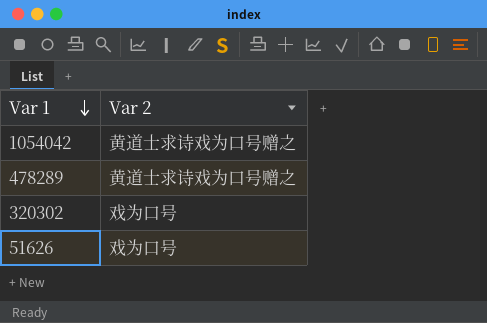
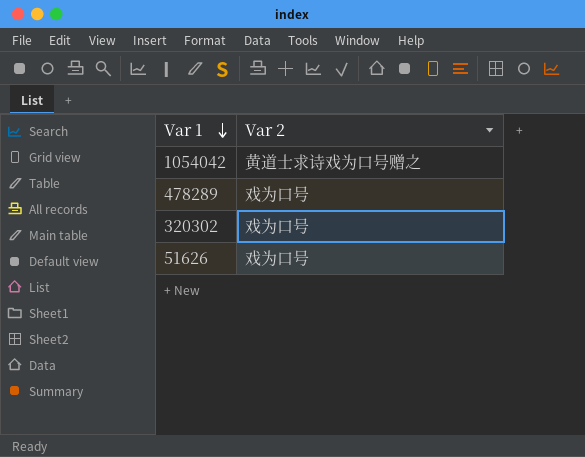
478289 | Var 2: 黄道士求诗戏为口号赠之 -> 戏为口号

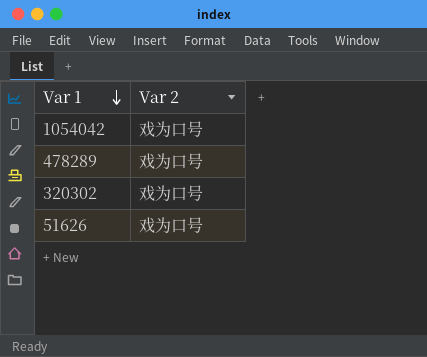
1054042 | Var 2: 黄道士求诗戏为口号赠之 -> 戏为口号

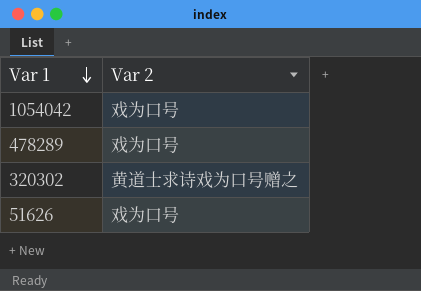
320302 | Var 2: 戏为口号 -> 黄道士求诗戏为口号赠之

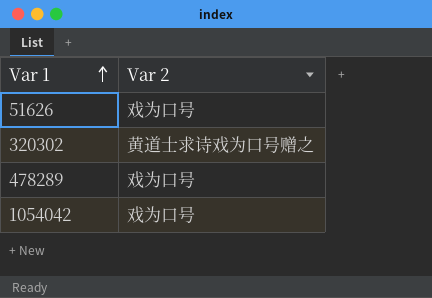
row order: Var 1 descending -> Var 1 ascending

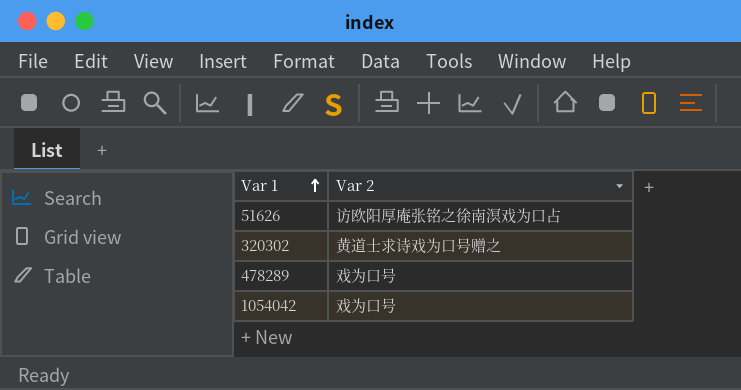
51626 | Var 2: 戏为口号 -> 访欧阳厚庵张铭之徐南溟戏为口占

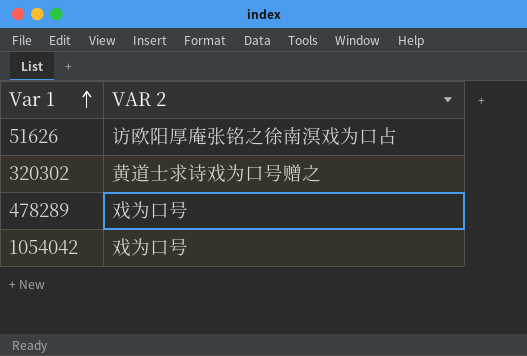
column name: Var 2 -> VAR 2

